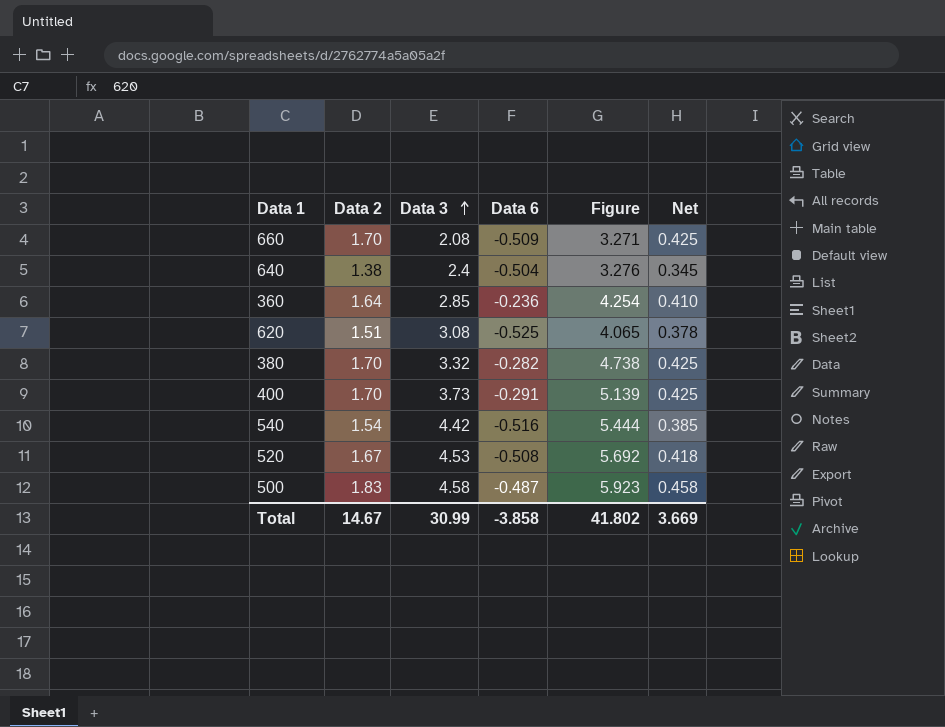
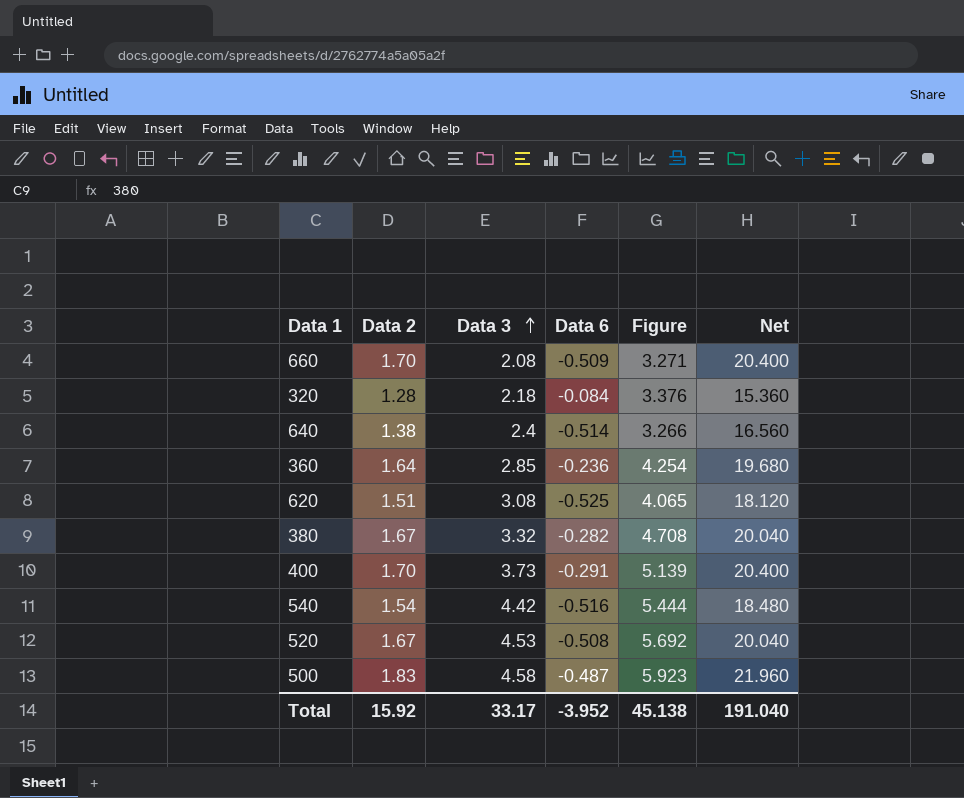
column Net | formula: [Data 2] * 0.25 -> [Data 2] * 12
row 320: none -> 1.28 | 2.18 | -0.084 | 3.376 | 15.360
640 | Data 6: -0.504 -> -0.514
640 | Figure: 3.276 -> 3.266
380 | Data 2: 1.70 -> 1.67
380 | Figure: 4.738 -> 4.708
Total | Data 2: 14.67 -> 15.92
Total | Data 3: 30.99 -> 33.17
Total | Data 6: -3.858 -> -3.952
Total | Figure: 41.802 -> 45.138
Total | Net: 3.669 -> 191.040

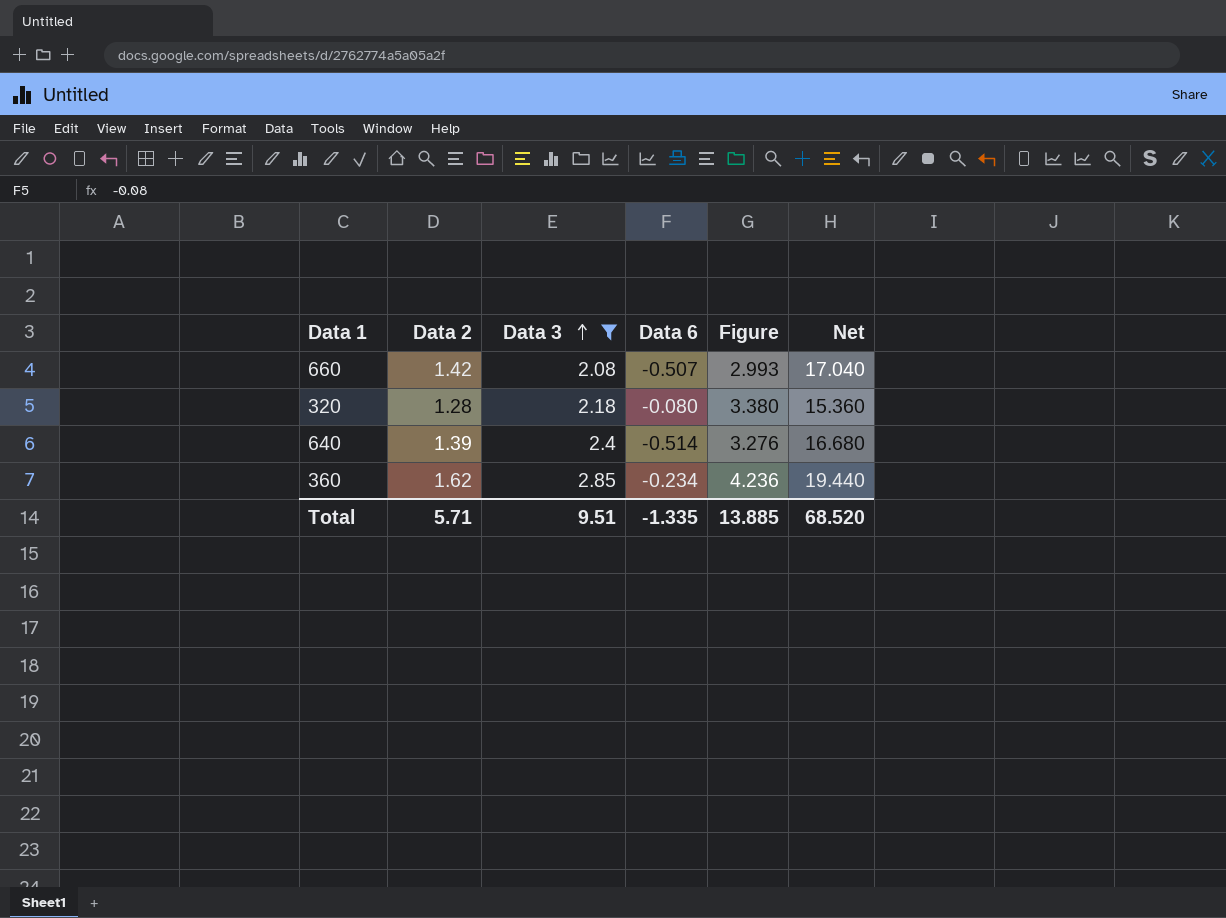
filter: none -> Data 3 <= 2.85
660 | Data 2: 1.70 -> 1.42
660 | Data 6: -0.509 -> -0.507
660 | Figure: 3.271 -> 2.993
660 | Net: 20.400 -> 17.040
320 | Data 6: -0.084 -> -0.080
320 | Figure: 3.376 -> 3.380
640 | Data 2: 1.38 -> 1.39
640 | Figure: 3.266 -> 3.276
640 | Net: 16.560 -> 16.680
360 | Data 2: 1.64 -> 1.62
360 | Data 6: -0.236 -> -0.234
360 | Figure: 4.254 -> 4.236
360 | Net: 19.680 -> 19.440
Total | Data 2: 15.92 -> 5.71
Total | Data 3: 33.17 -> 9.51
Total | Data 6: -3.952 -> -1.335
Total | Figure: 45.138 -> 13.885
Total | Net: 191.040 -> 68.520

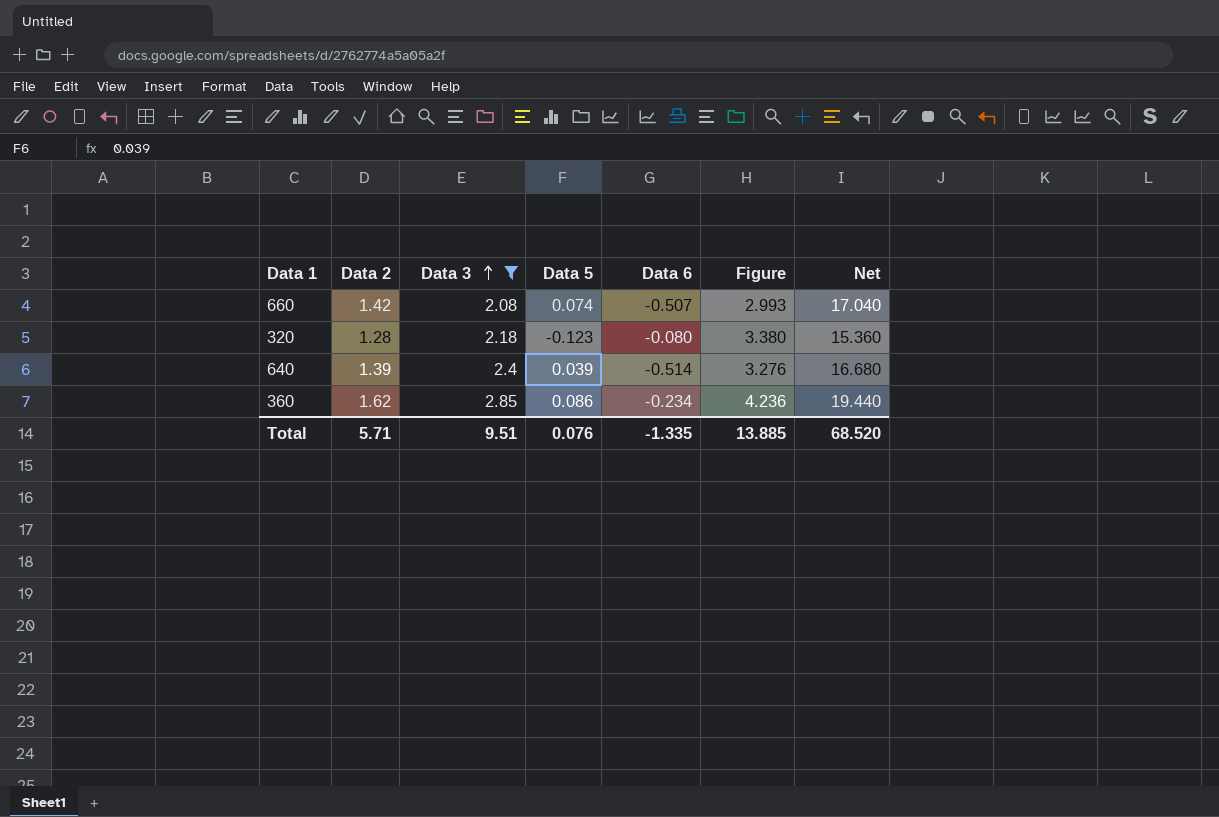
column Data 5 | position: none -> 4

